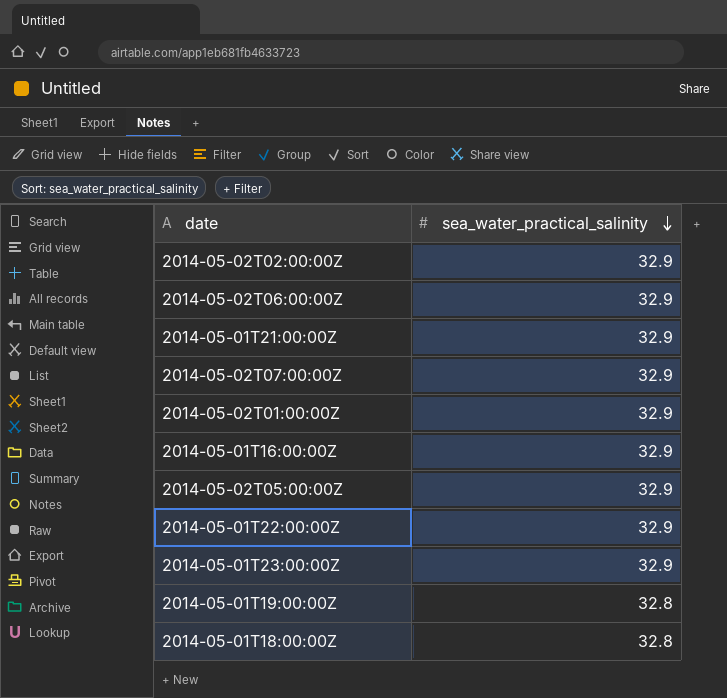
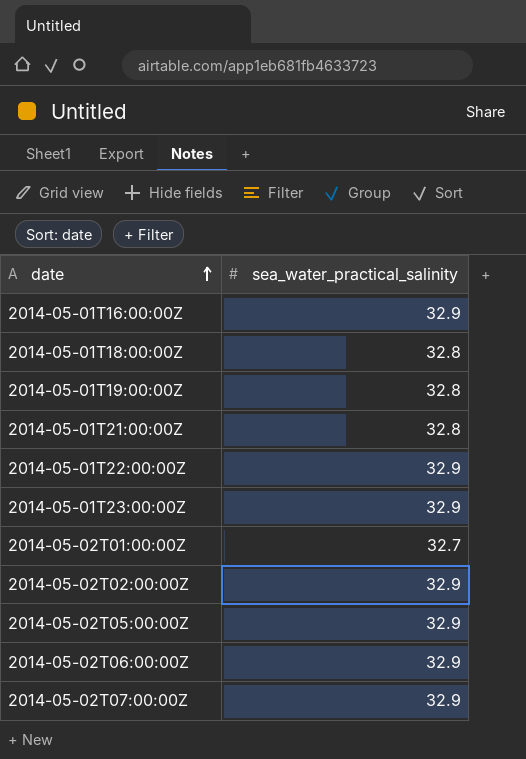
row order: sea_water_practical_salinity descending -> date ascending
2014-05-01T21:00:00Z | sea_water_practical_salinity: 32.9 -> 32.8
2014-05-02T01:00:00Z | sea_water_practical_salinity: 32.9 -> 32.7

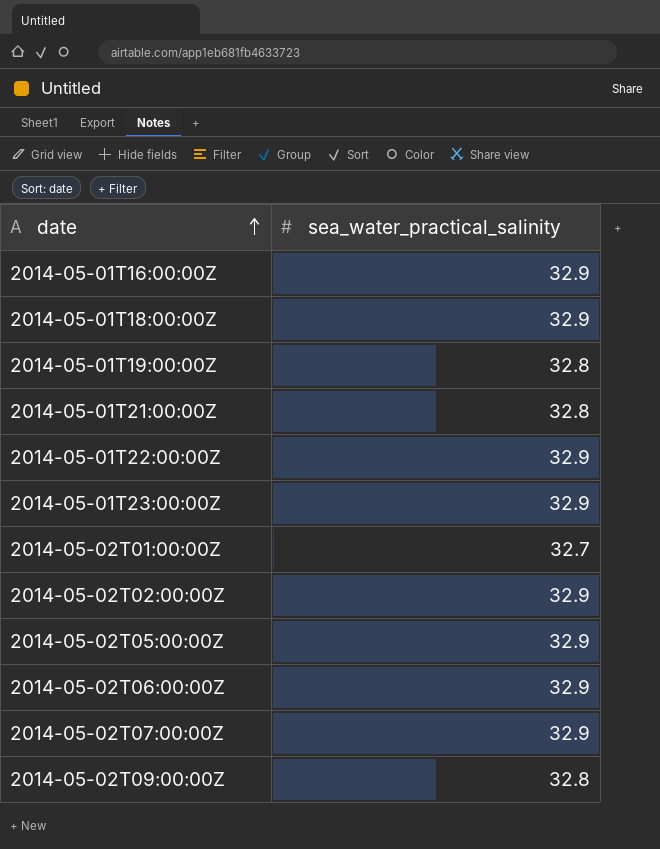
2014-05-01T18:00:00Z | sea_water_practical_salinity: 32.8 -> 32.9
row 2014-05-02T09:00:00Z: none -> 32.8

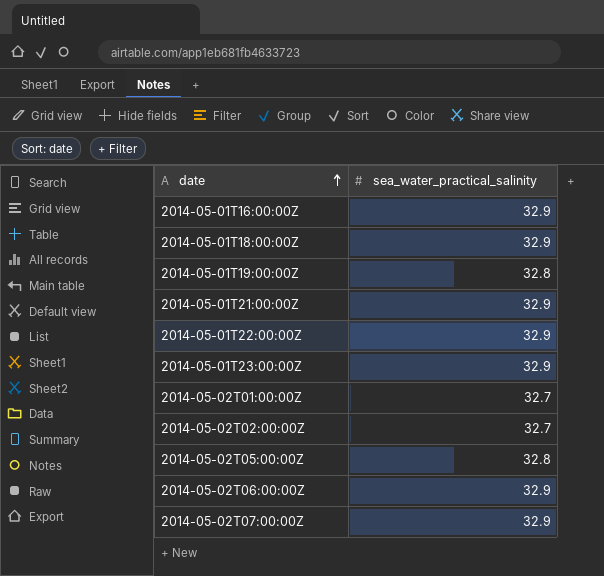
row 2014-05-02T09:00:00Z: 32.8 -> none
2014-05-01T21:00:00Z | sea_water_practical_salinity: 32.8 -> 32.9
2014-05-02T02:00:00Z | sea_water_practical_salinity: 32.9 -> 32.7
2014-05-02T05:00:00Z | sea_water_practical_salinity: 32.9 -> 32.8

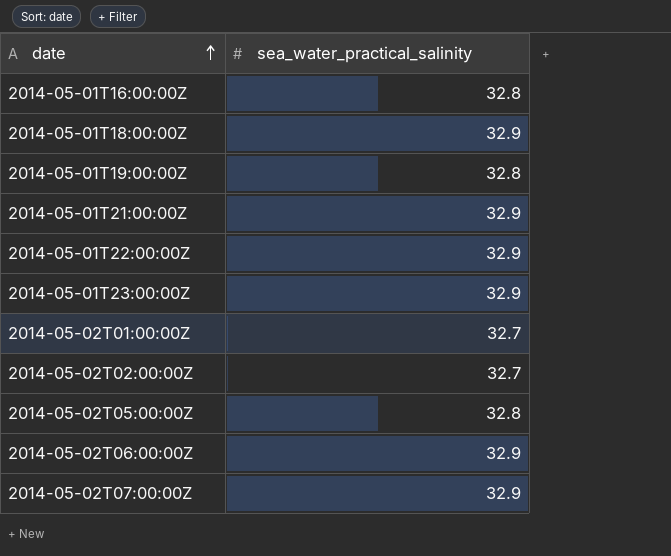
2014-05-01T16:00:00Z | sea_water_practical_salinity: 32.9 -> 32.8

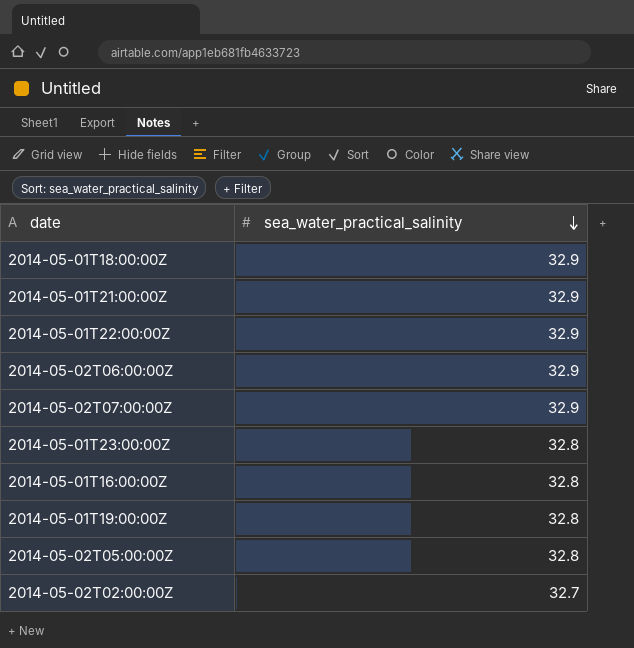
row order: date ascending -> sea_water_practical_salinity descending
row 2014-05-02T01:00:00Z: 32.7 -> none
2014-05-01T23:00:00Z | sea_water_practical_salinity: 32.9 -> 32.8

